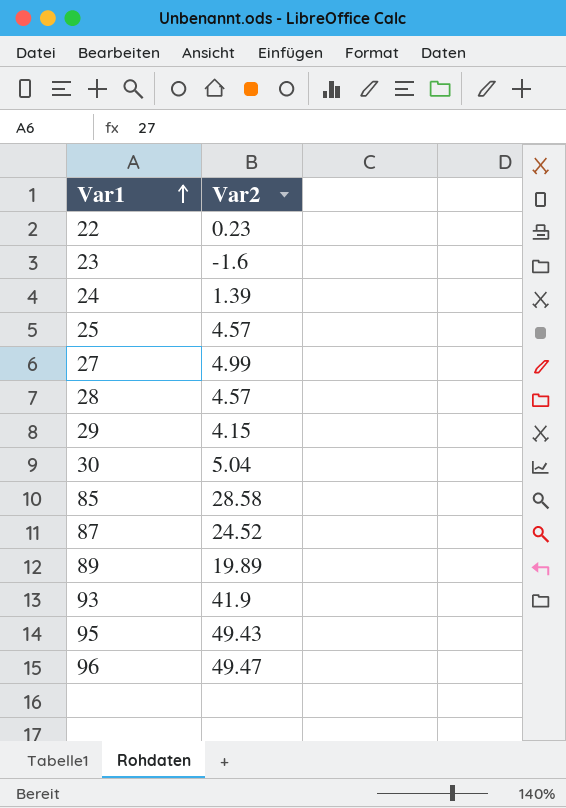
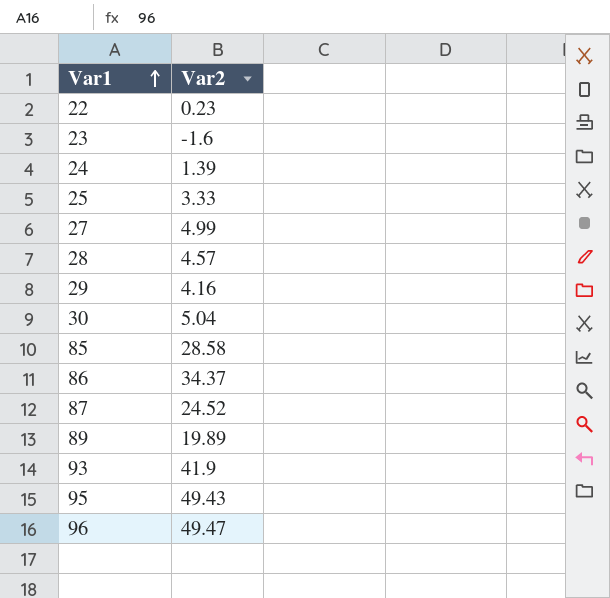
25 | Var2: 4.57 -> 3.33
29 | Var2: 4.15 -> 4.16
row 86: none -> 34.37

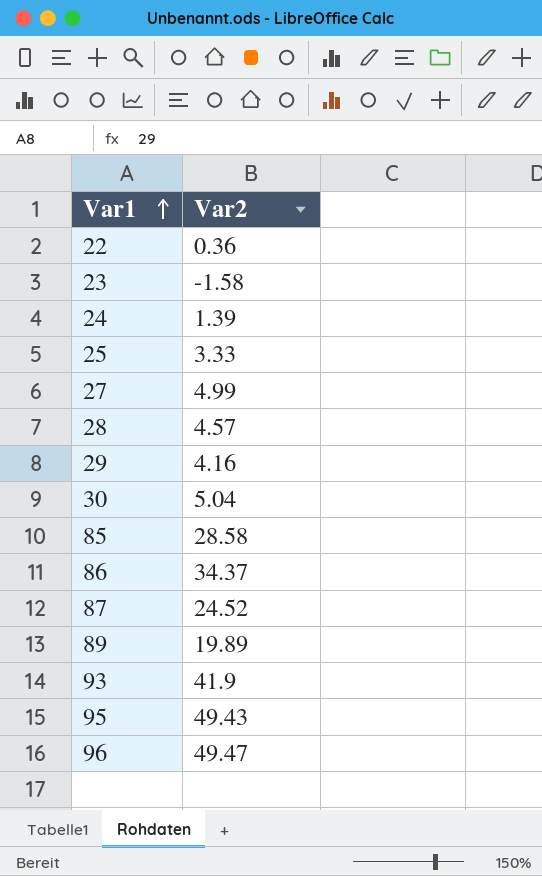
22 | Var2: 0.23 -> 0.36
23 | Var2: -1.6 -> -1.58

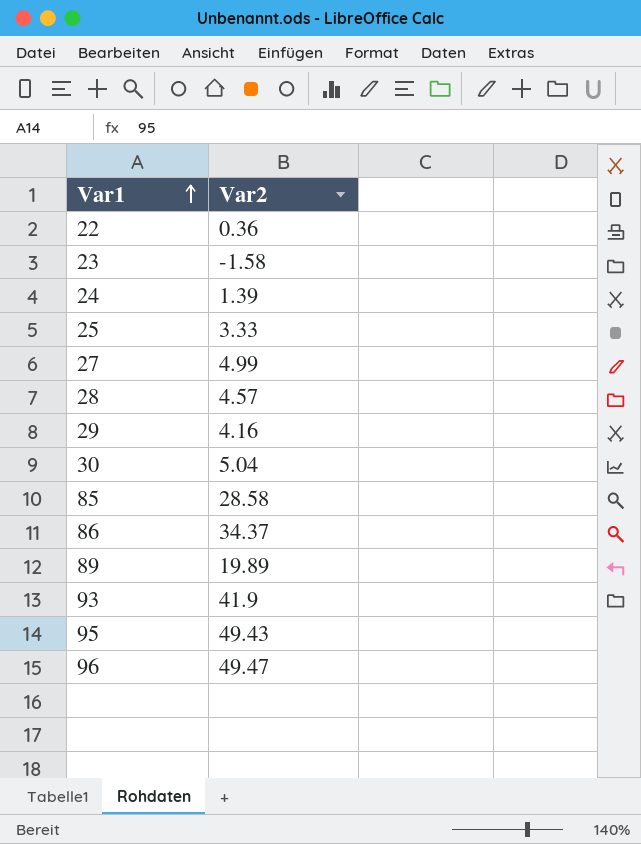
row 87: 24.52 -> none

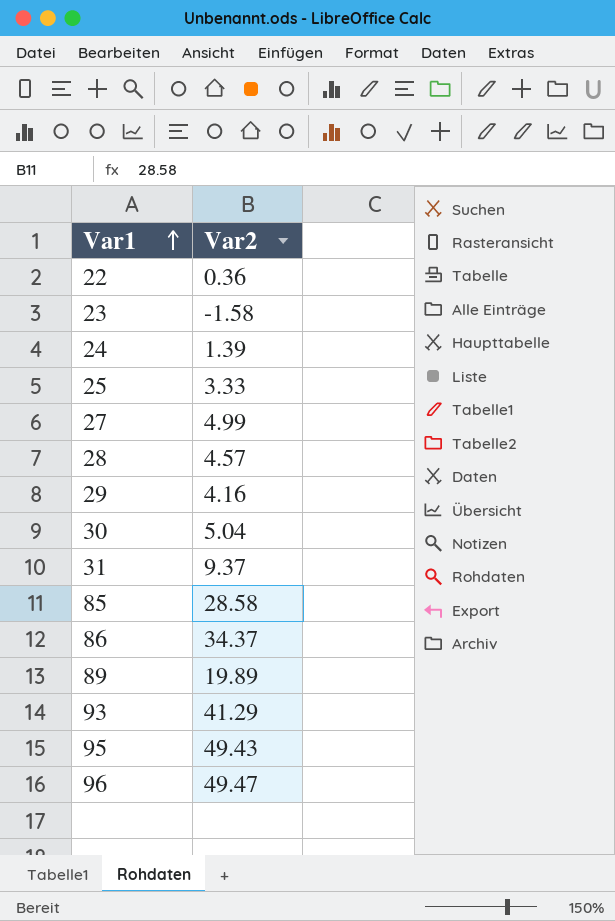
row 31: none -> 9.37
93 | Var2: 41.9 -> 41.29

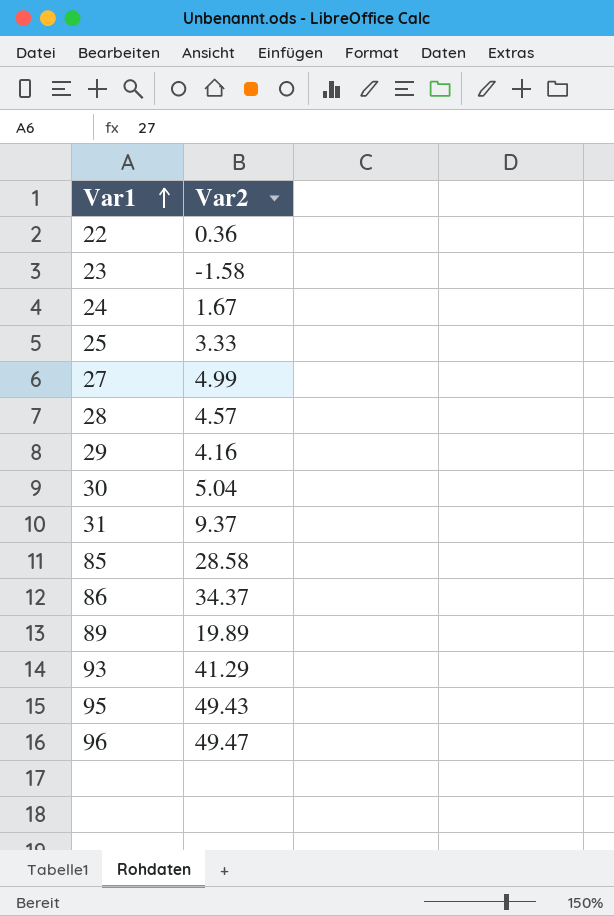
24 | Var2: 1.39 -> 1.67

